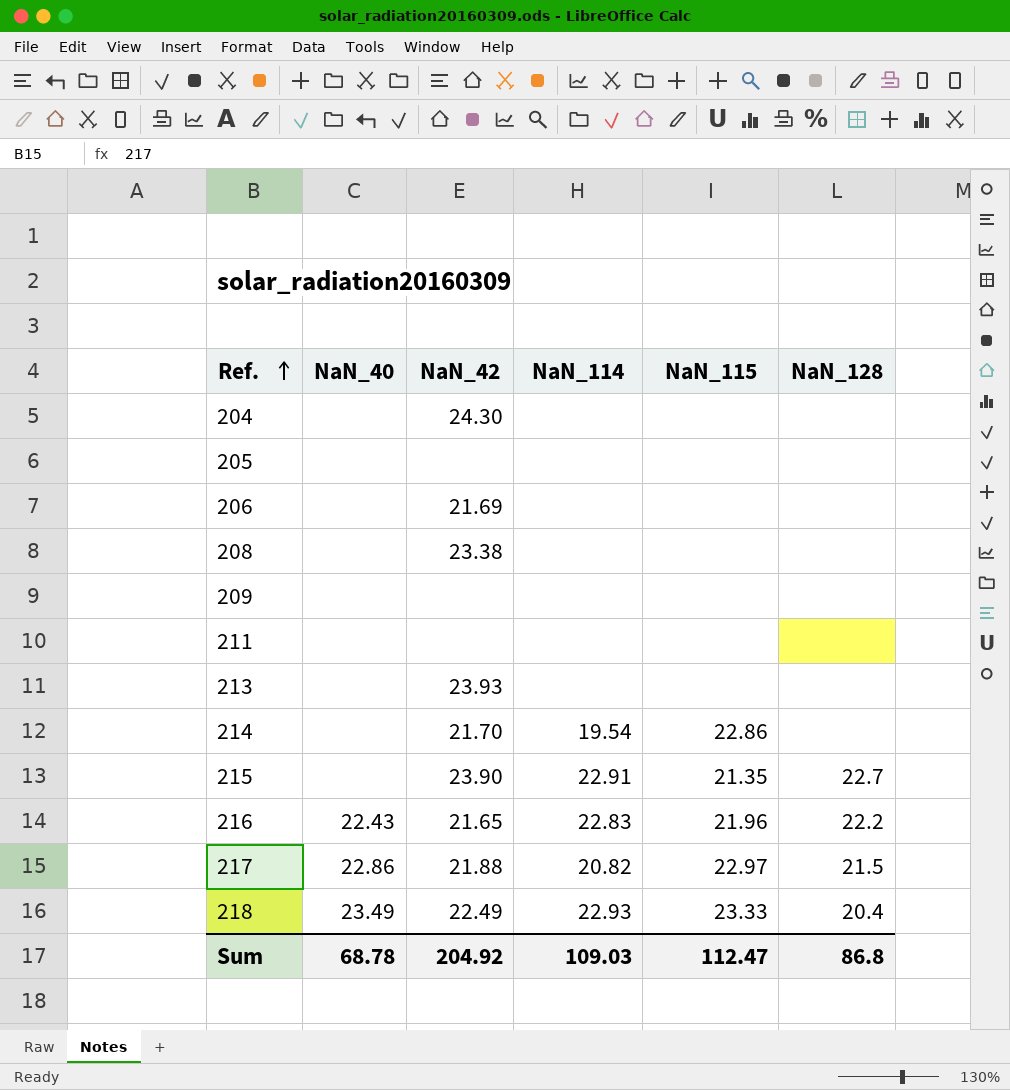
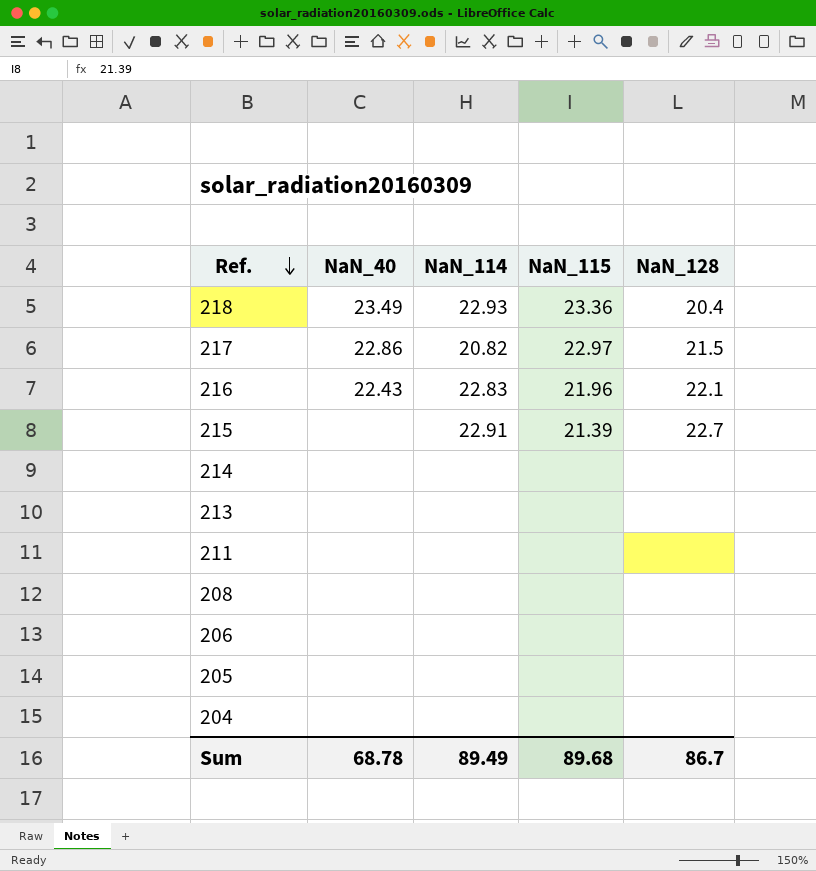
row order: Ref. ascending -> Ref. descending
column NaN_42 | position: 3 -> none
row 209: none | none | none | none | none -> none
218 | NaN_115: 23.33 -> 23.36
216 | NaN_128: 22.2 -> 22.1
215 | NaN_115: 21.35 -> 21.39
214 | NaN_114: 19.54 -> none
214 | NaN_115: 22.86 -> none
Sum | NaN_114: 109.03 -> 89.49
Sum | NaN_115: 112.47 -> 89.68
Sum | NaN_128: 86.8 -> 86.7

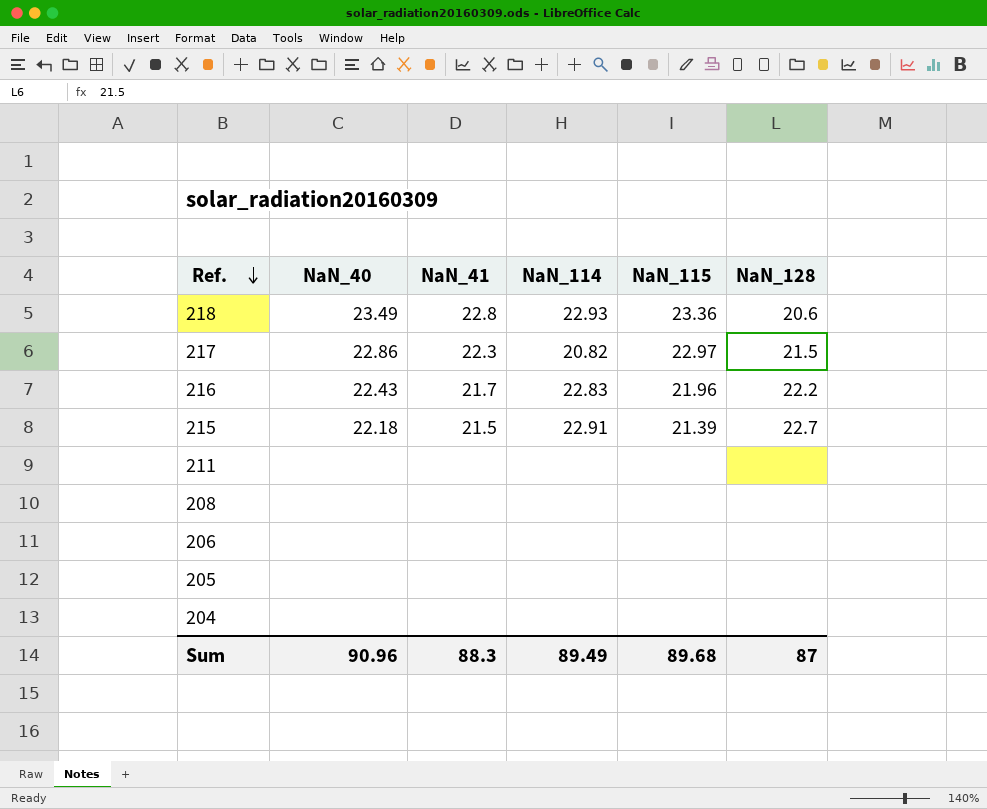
column NaN_41 | position: none -> 3
row 214: none | none | none | none -> none
row 213: none | none | none | none -> none
218 | NaN_128: 20.4 -> 20.6
216 | NaN_128: 22.1 -> 22.2
215 | NaN_40: none -> 22.18
Sum | NaN_40: 68.78 -> 90.96
Sum | NaN_128: 86.7 -> 87

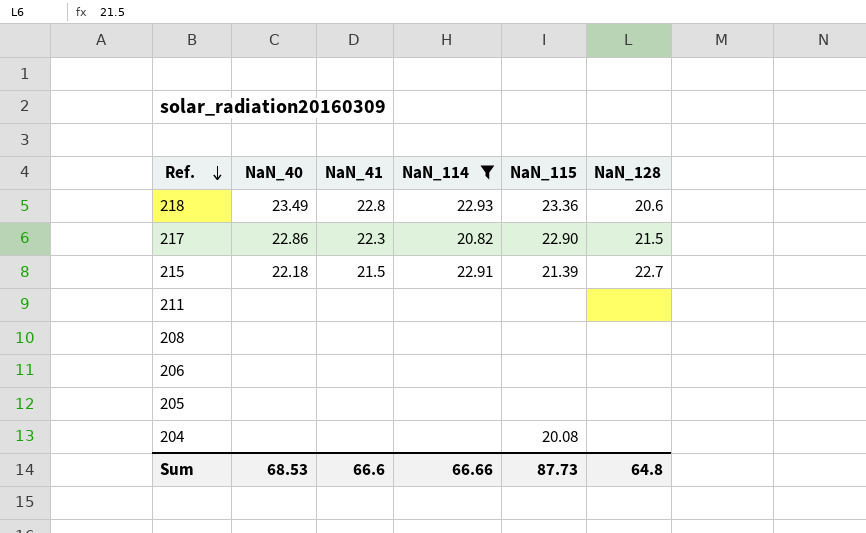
filter: none -> NaN_114 != 22.83
217 | NaN_115: 22.97 -> 22.90
204 | NaN_115: none -> 20.08
Sum | NaN_40: 90.96 -> 68.53
Sum | NaN_41: 88.3 -> 66.6
Sum | NaN_114: 89.49 -> 66.66
Sum | NaN_115: 89.68 -> 87.73
Sum | NaN_128: 87 -> 64.8

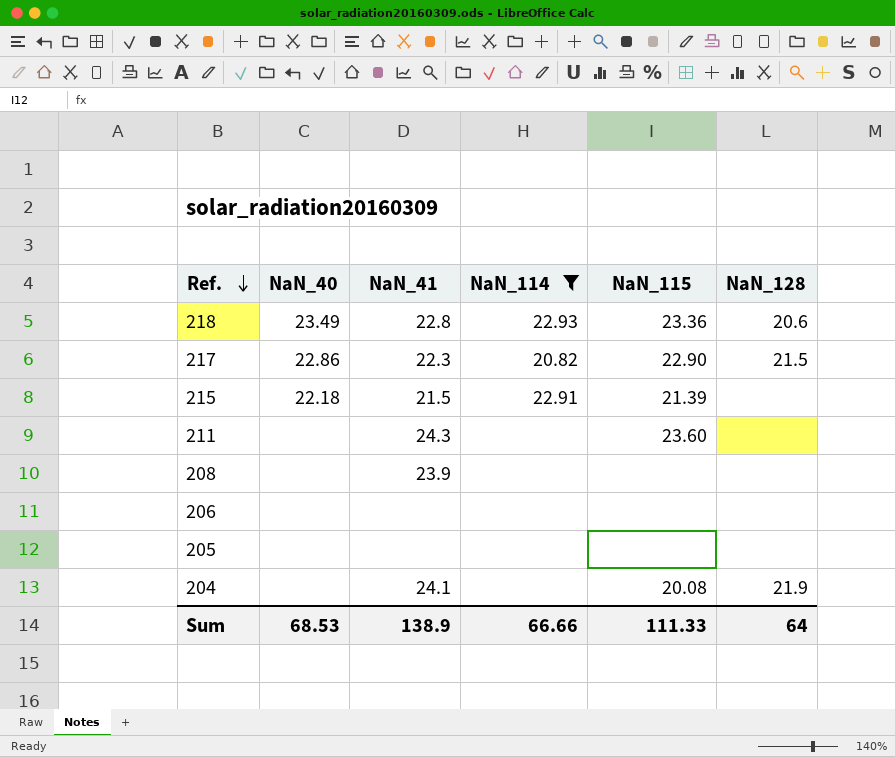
215 | NaN_128: 22.7 -> none
211 | NaN_41: none -> 24.3
211 | NaN_115: none -> 23.60
208 | NaN_41: none -> 23.9
204 | NaN_41: none -> 24.1
204 | NaN_128: none -> 21.9
Sum | NaN_41: 66.6 -> 138.9
Sum | NaN_115: 87.73 -> 111.33
Sum | NaN_128: 64.8 -> 64

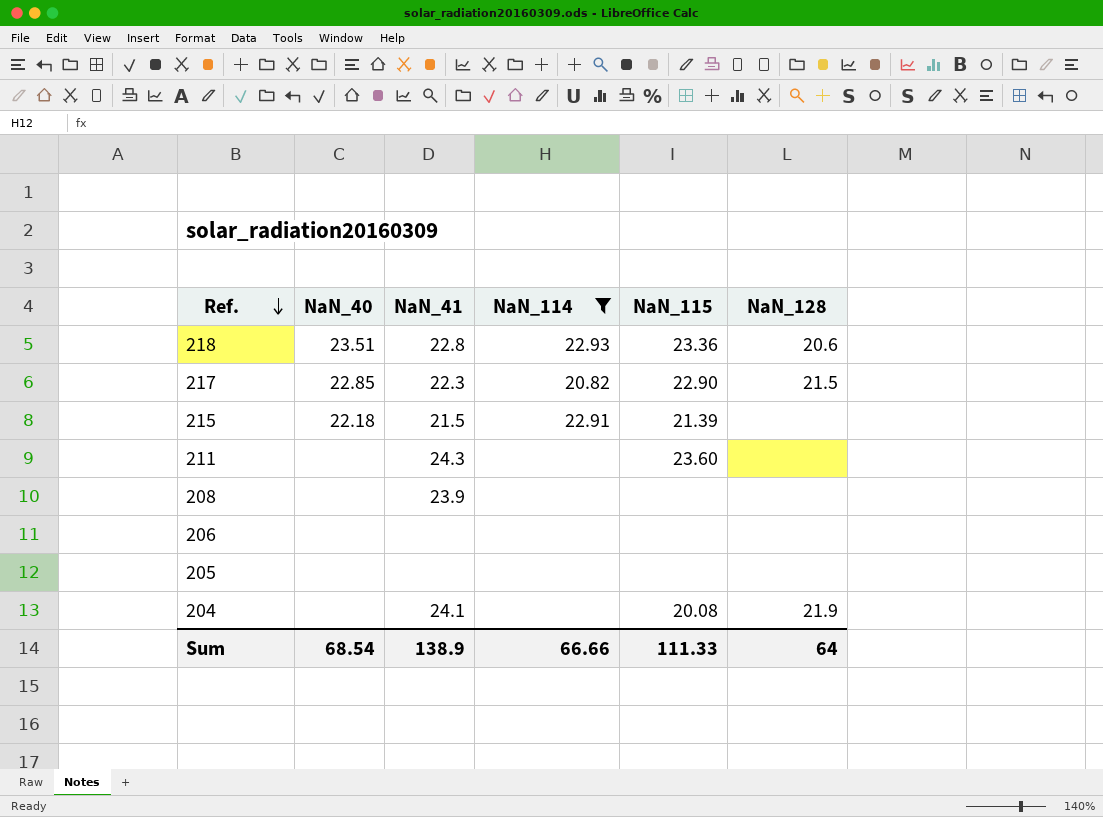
218 | NaN_40: 23.49 -> 23.51
217 | NaN_40: 22.86 -> 22.85
Sum | NaN_40: 68.53 -> 68.54

